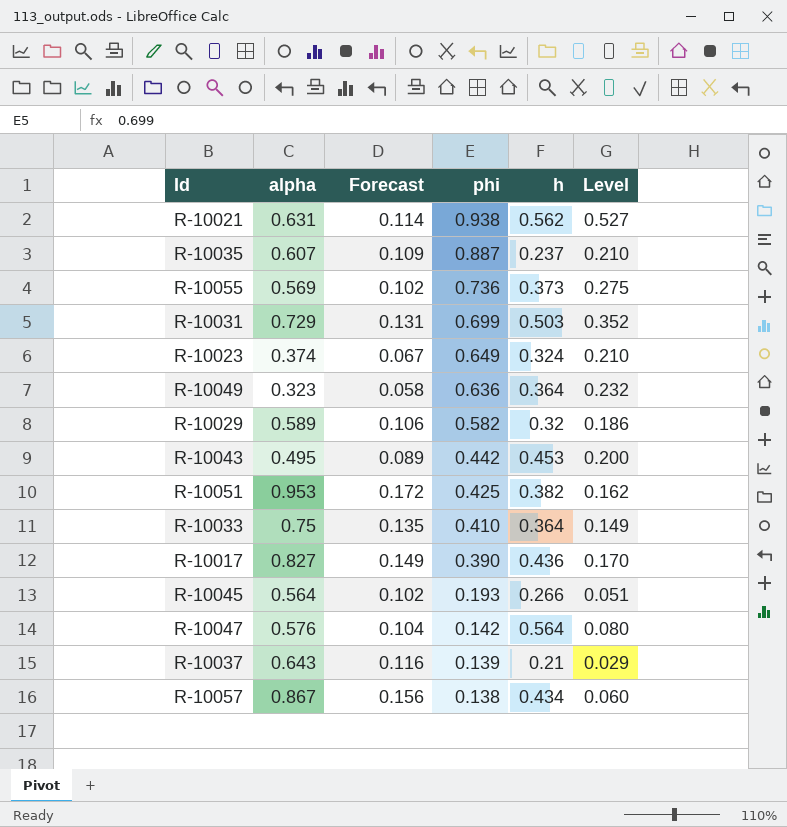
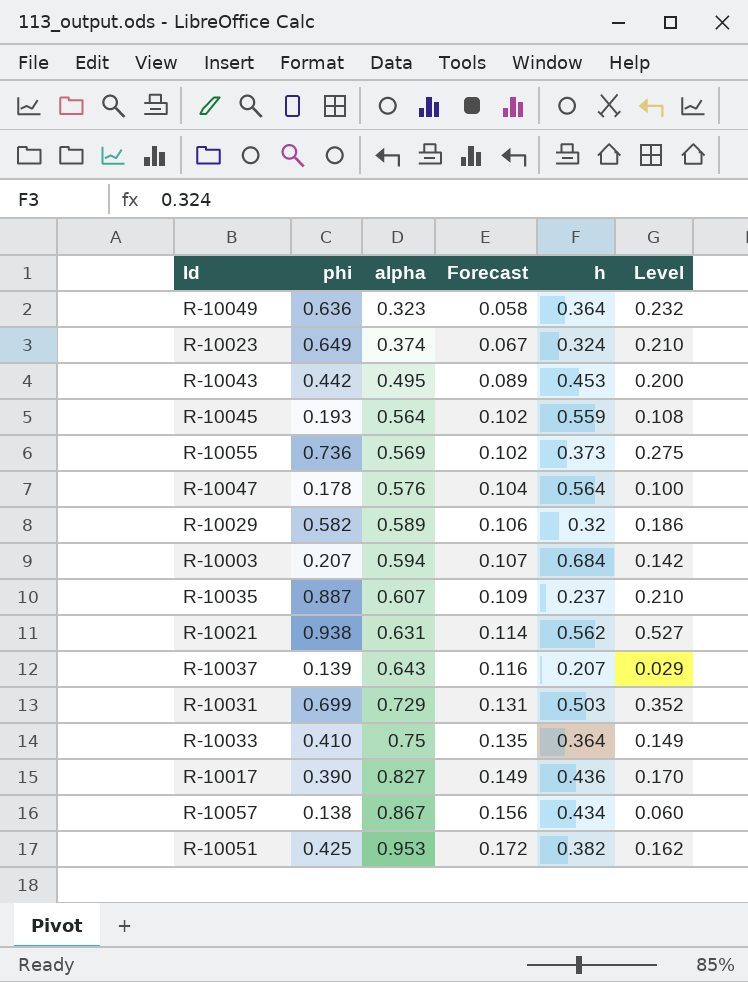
row order: phi descending -> alpha ascending
column phi | position: 4 -> 2
R-10045 | h: 0.266 -> 0.559
R-10045 | Level: 0.051 -> 0.108
R-10047 | phi: 0.142 -> 0.178
R-10047 | Level: 0.080 -> 0.100
row R-10003: none -> 0.207 | 0.594 | 0.107 | 0.684 | 0.142
R-10037 | h: 0.21 -> 0.207

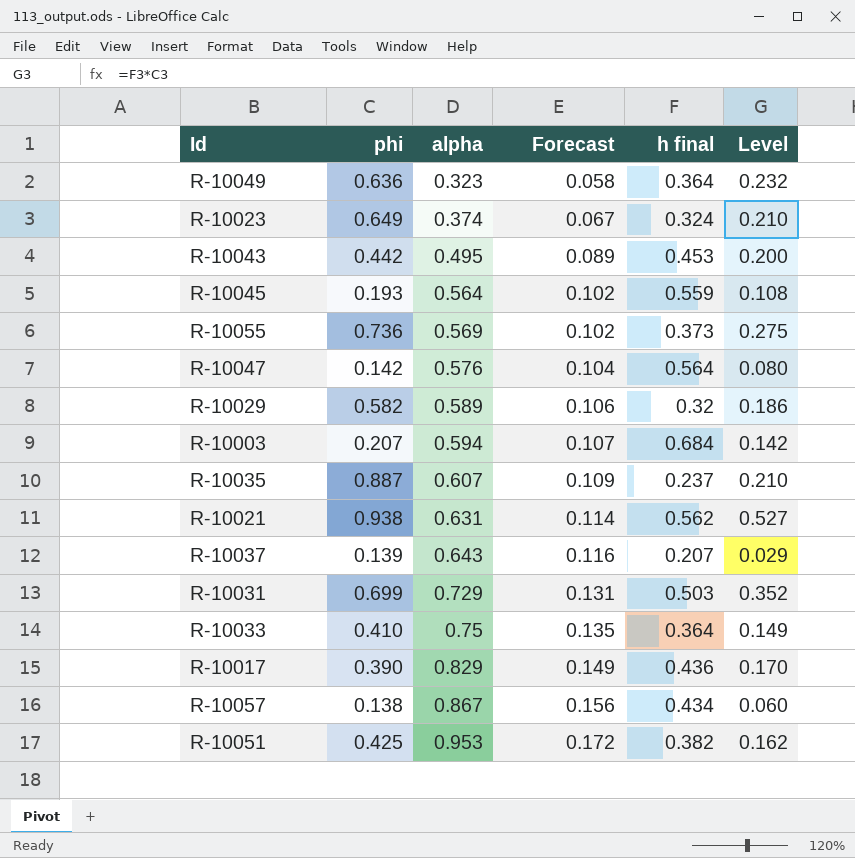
column name: h -> h final
R-10047 | phi: 0.178 -> 0.142
R-10047 | Level: 0.100 -> 0.080
R-10017 | alpha: 0.827 -> 0.829

